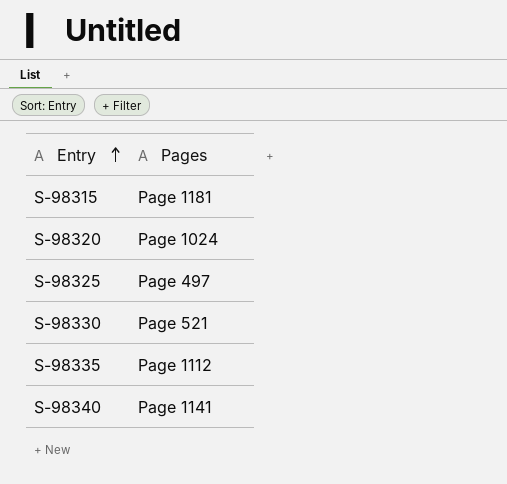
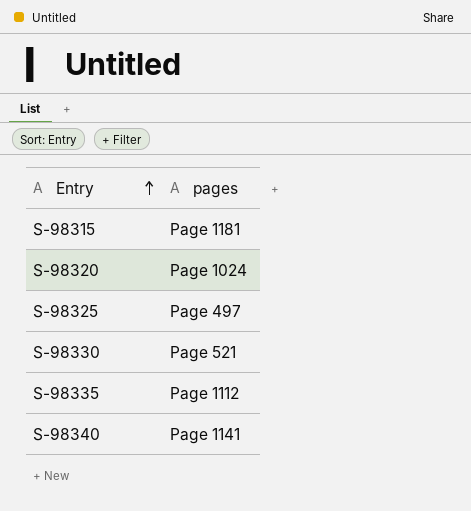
column name: Pages -> pages

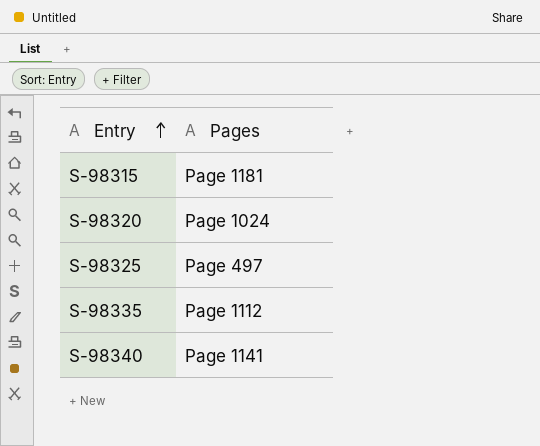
column name: pages -> Pages
row S-98330: Page 521 -> none

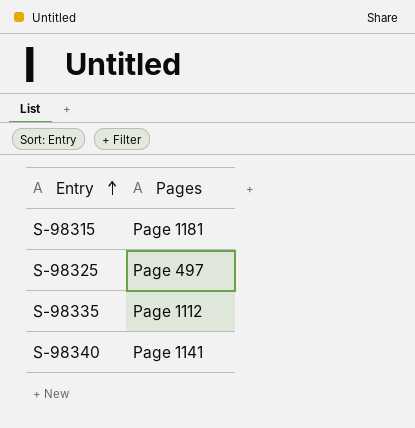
row S-98320: Page 1024 -> none

